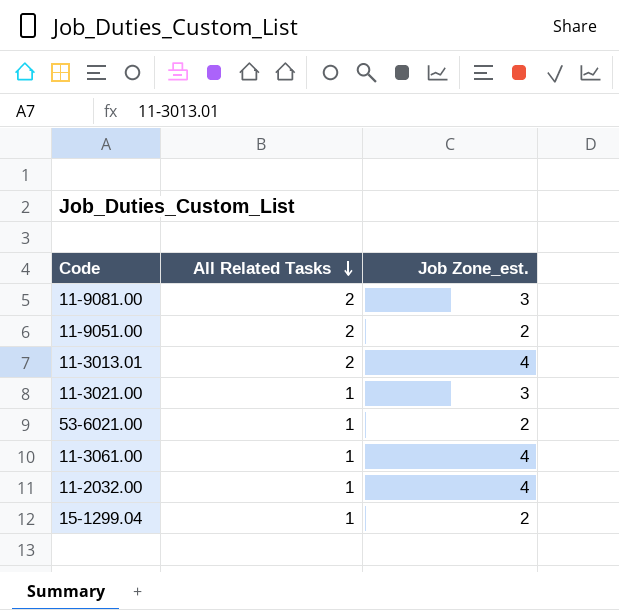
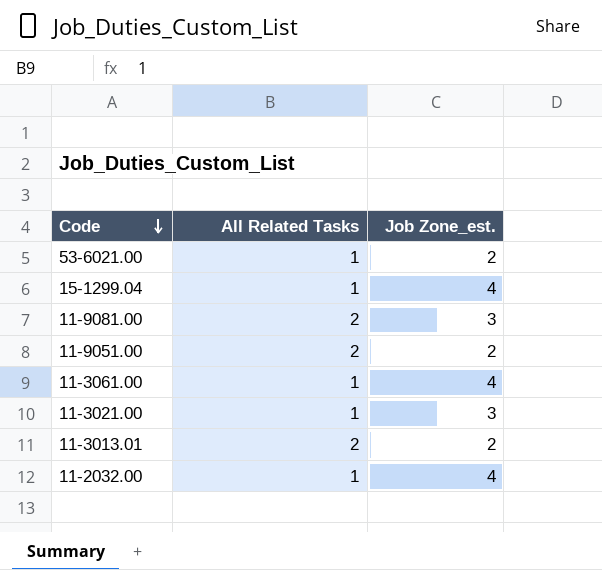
row order: All Related Tasks descending -> Code descending
15-1299.04 | Job Zone_est.: 2 -> 4
11-3013.01 | Job Zone_est.: 4 -> 2

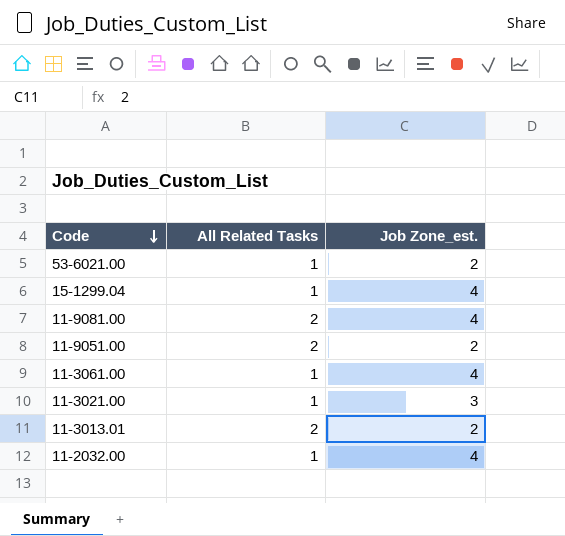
11-9081.00 | Job Zone_est.: 3 -> 4

